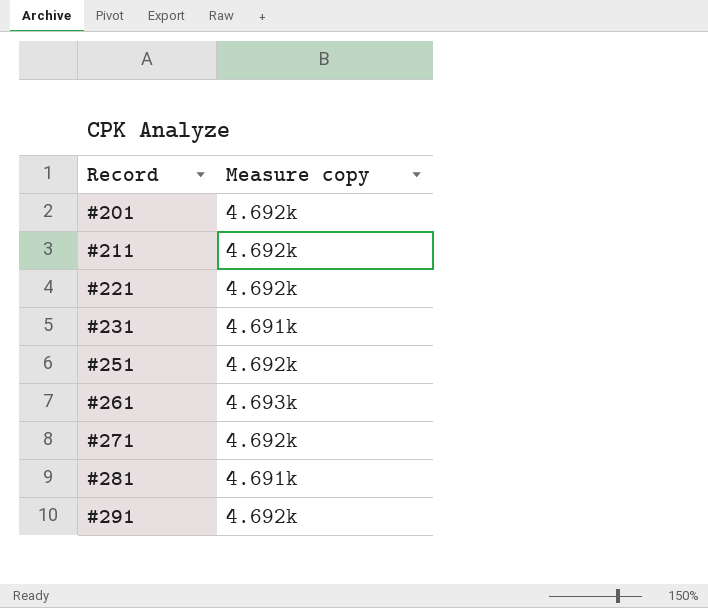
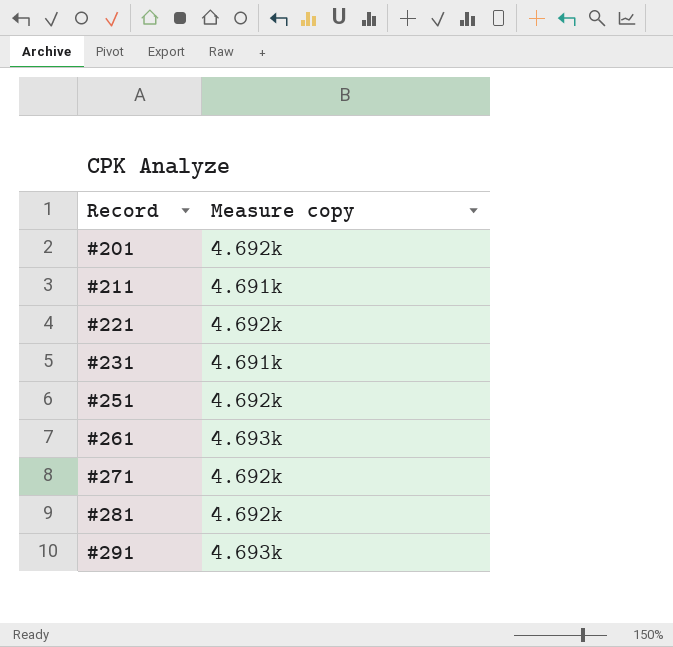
#211 | Measure copy: 4.692k -> 4.691k
#281 | Measure copy: 4.691k -> 4.692k
#291 | Measure copy: 4.692k -> 4.693k

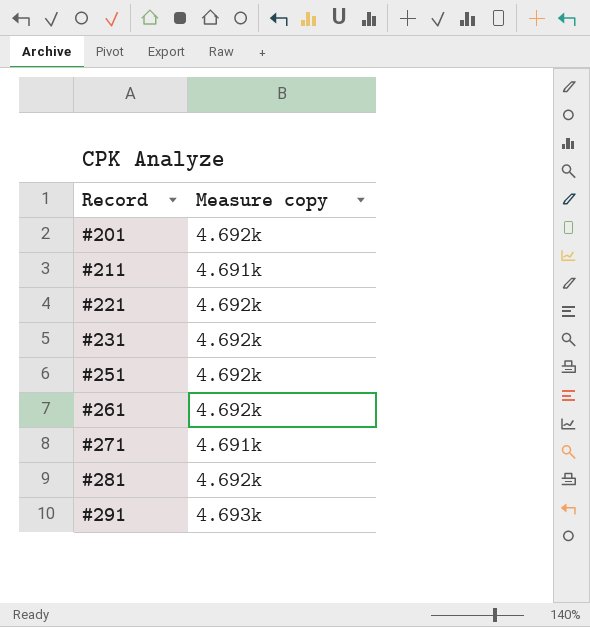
#231 | Measure copy: 4.691k -> 4.692k
#261 | Measure copy: 4.693k -> 4.692k
#271 | Measure copy: 4.692k -> 4.691k

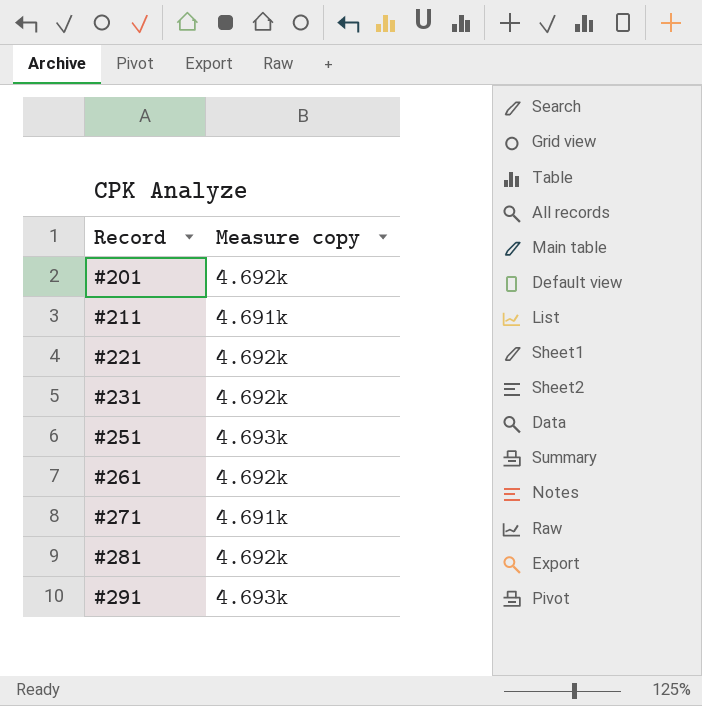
#251 | Measure copy: 4.692k -> 4.693k

